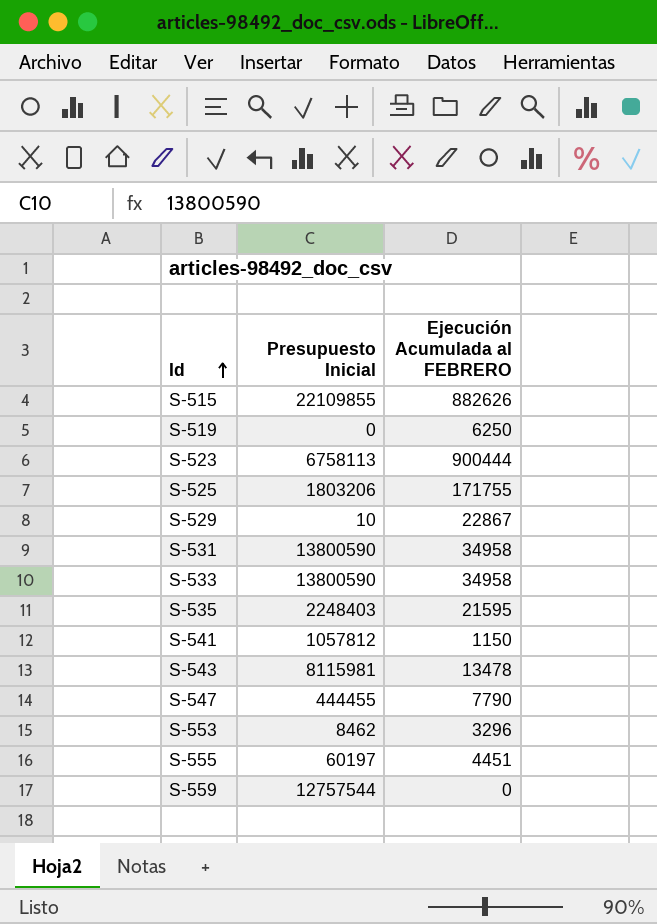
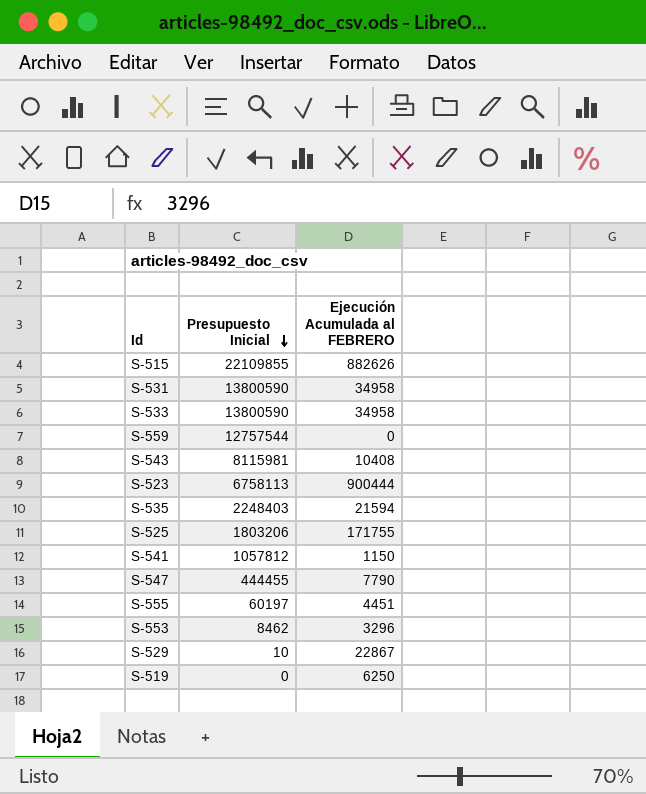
row order: Id ascending -> Presupuesto Inicial descending
S-543 | Ejecución Acumulada al FEBRERO: 13478 -> 10408
S-535 | Ejecución Acumulada al FEBRERO: 21595 -> 21594

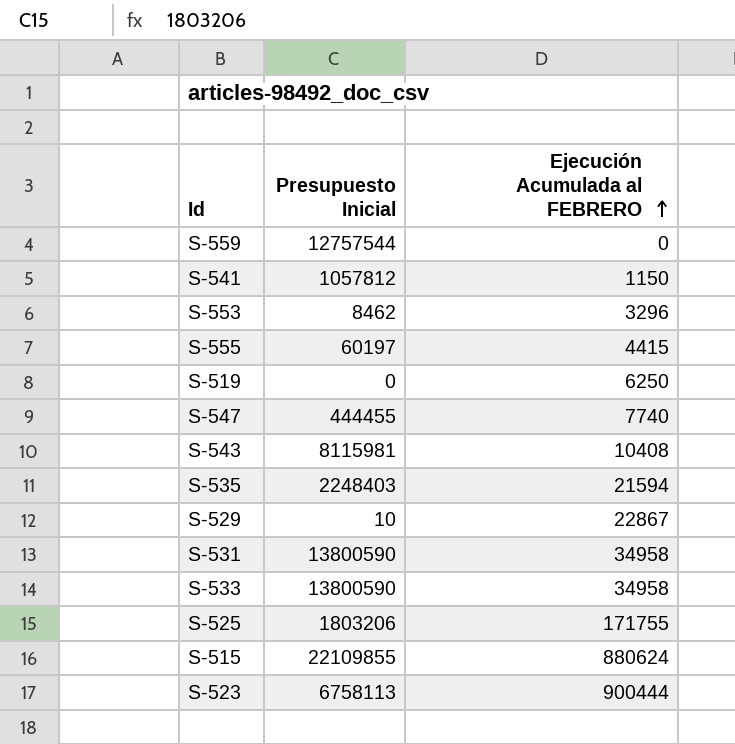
row order: Presupuesto Inicial descending -> Ejecución Acumulada al FEBRERO ascending
S-555 | Ejecución Acumulada al FEBRERO: 4451 -> 4415
S-547 | Ejecución Acumulada al FEBRERO: 7790 -> 7740
S-515 | Ejecución Acumulada al FEBRERO: 882626 -> 880624

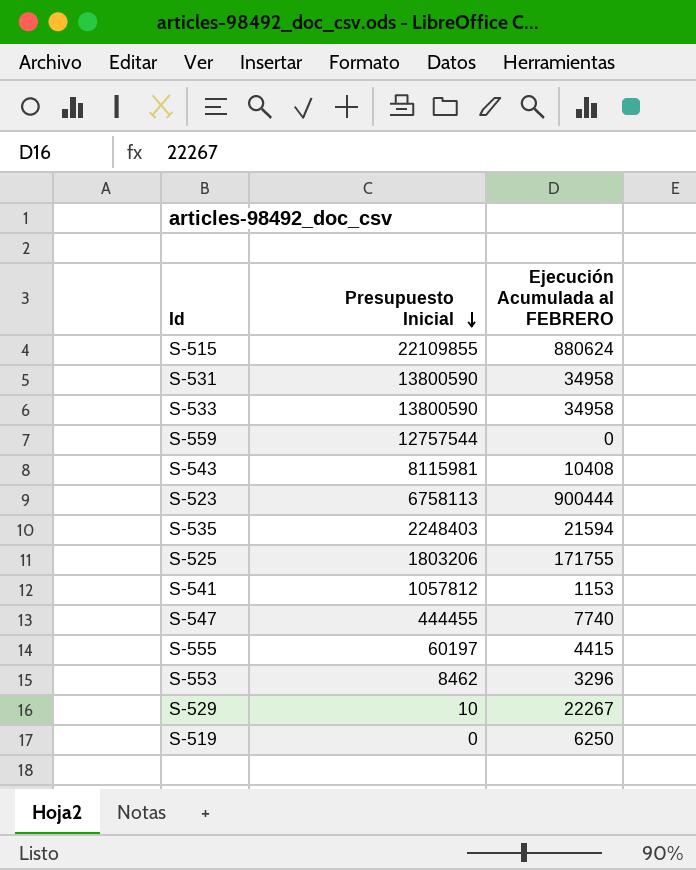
row order: Ejecución Acumulada al FEBRERO ascending -> Presupuesto Inicial descending
S-541 | Ejecución Acumulada al FEBRERO: 1150 -> 1153
S-529 | Ejecución Acumulada al FEBRERO: 22867 -> 22267

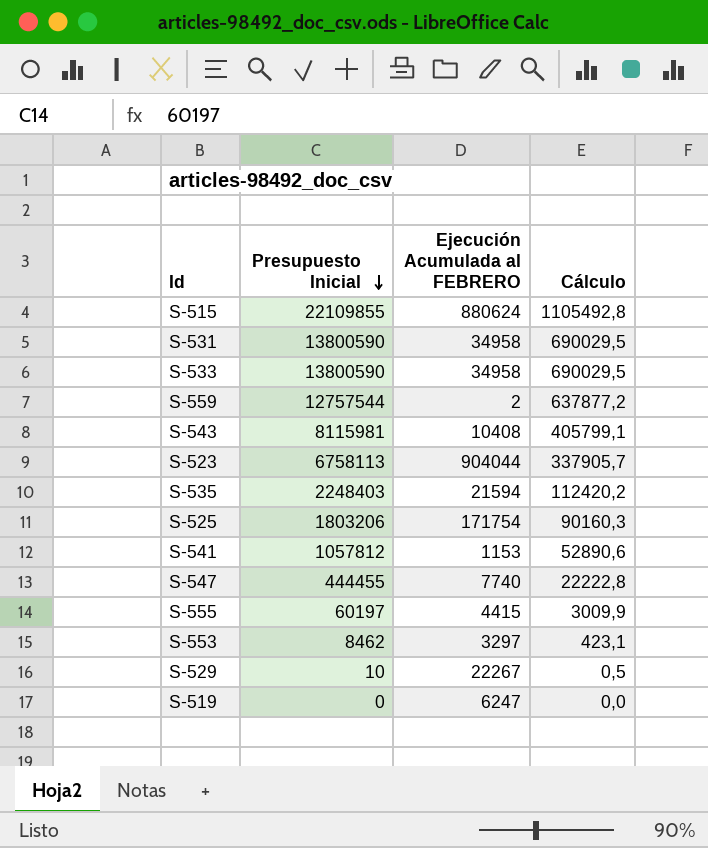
column Cálculo | formula: none -> [Presupuesto Inicial] * 0,05
S-559 | Ejecución Acumulada al FEBRERO: 0 -> 2
S-523 | Ejecución Acumulada al FEBRERO: 900444 -> 904044
S-525 | Ejecución Acumulada al FEBRERO: 171755 -> 171754
S-553 | Ejecución Acumulada al FEBRERO: 3296 -> 3297
S-519 | Ejecución Acumulada al FEBRERO: 6250 -> 6247

